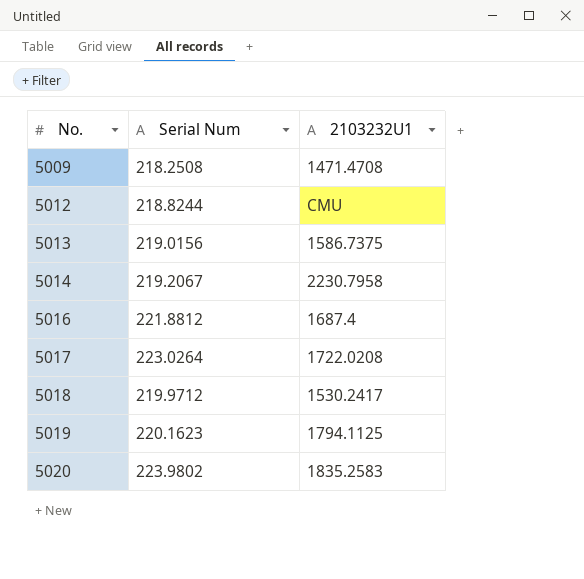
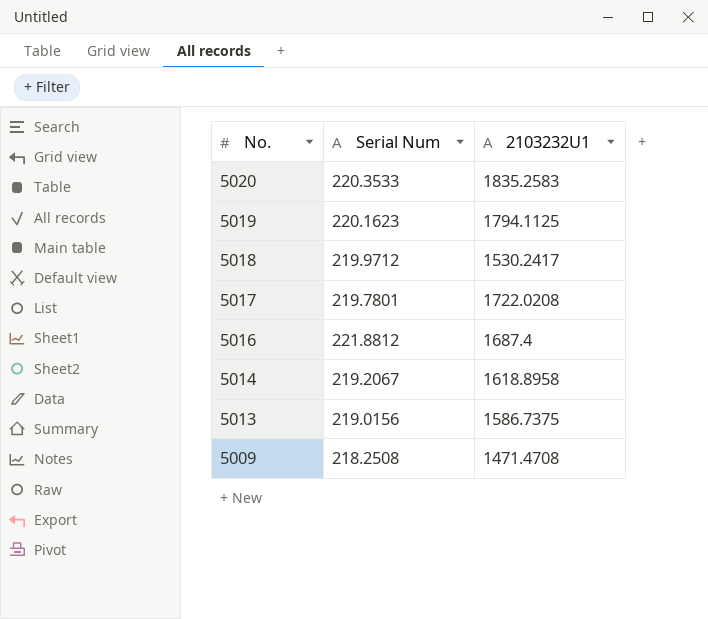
row order: No. ascending -> No. descending
row 5012: 218.8244 | CMU -> none
5020 | Serial Num: 223.9802 -> 220.3533
5017 | Serial Num: 223.0264 -> 219.7801
5014 | 2103232U1: 2230.7958 -> 1618.8958

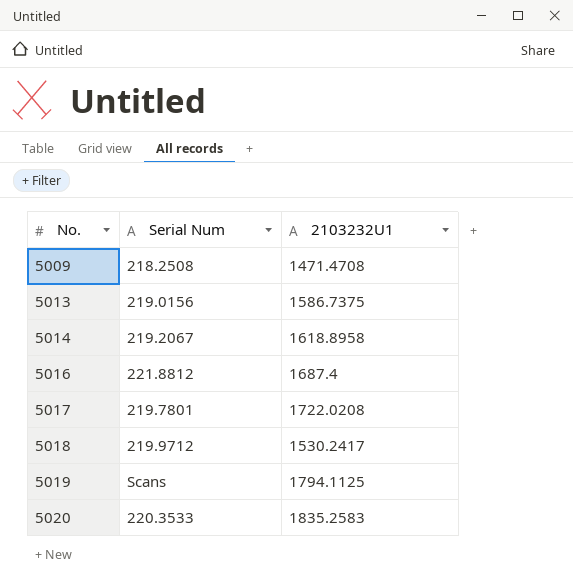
row order: No. descending -> No. ascending
5019 | Serial Num: 220.1623 -> Scans

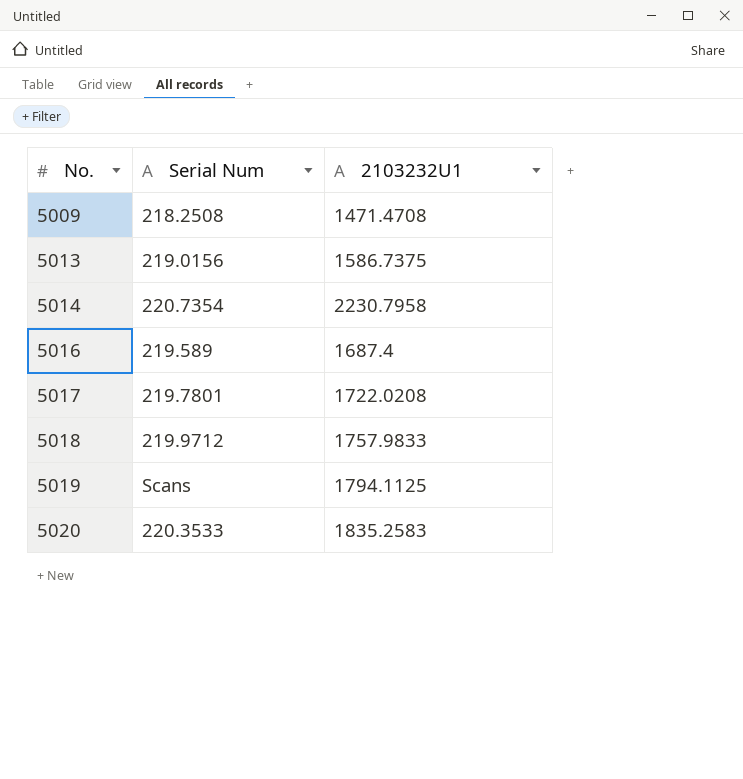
5014 | Serial Num: 219.2067 -> 220.7354
5014 | 2103232U1: 1618.8958 -> 2230.7958
5016 | Serial Num: 221.8812 -> 219.589
5018 | 2103232U1: 1530.2417 -> 1757.9833

